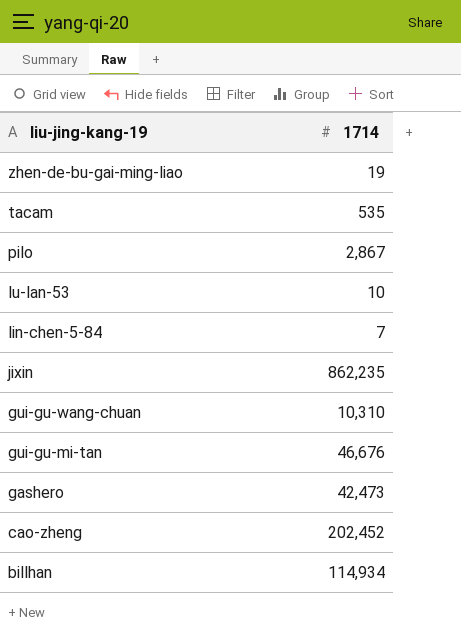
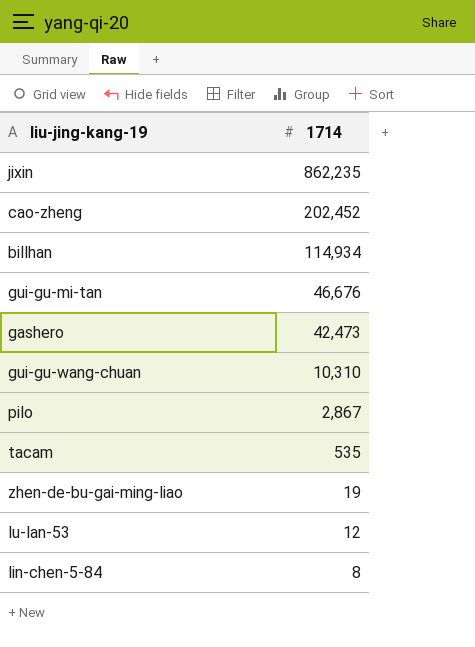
row order: liu-jing-kang-19 descending -> 1714 descending
lu-lan-53 | 1714: 10 -> 12
lin-chen-5-84 | 1714: 7 -> 8

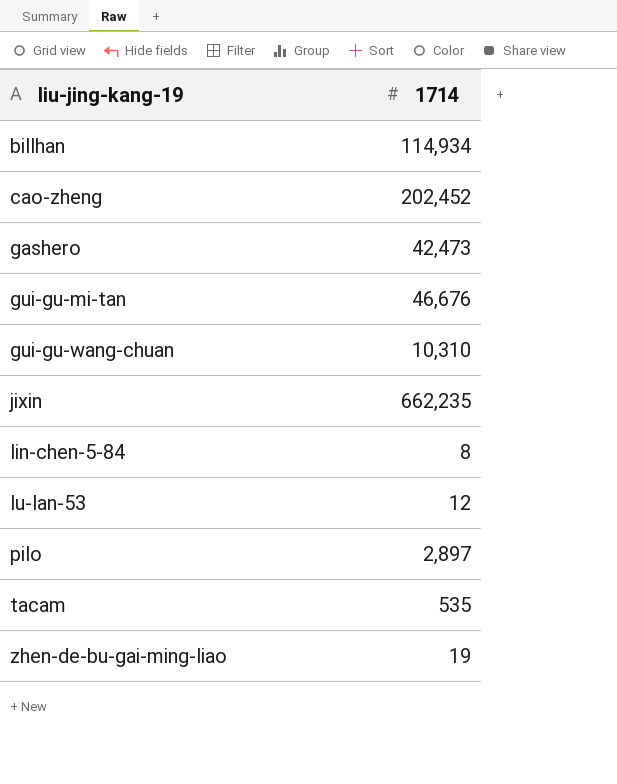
row order: 1714 descending -> liu-jing-kang-19 ascending
jixin | 1714: 862,235 -> 662,235
pilo | 1714: 2,867 -> 2,897

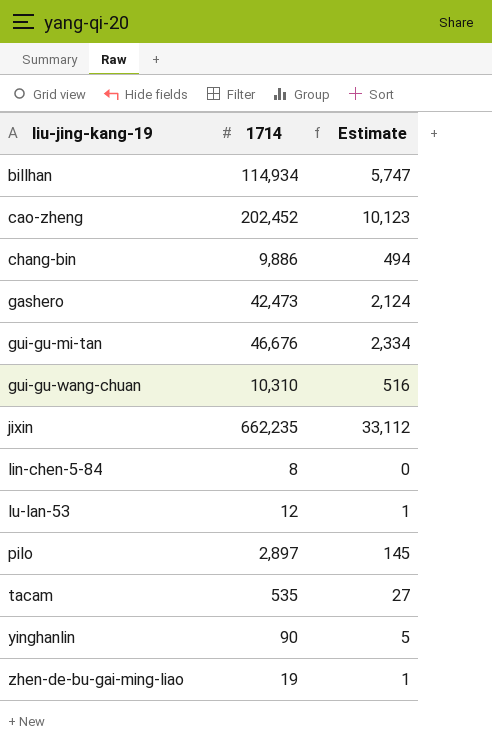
column Estimate | formula: none -> [1714] * 0.05
row chang-bin: none -> 9,886 | 494
row yinghanlin: none -> 90 | 5

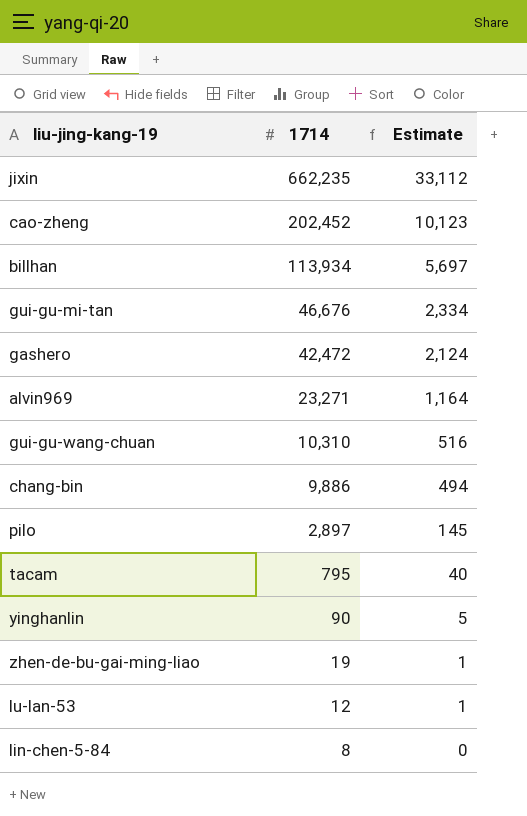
row order: liu-jing-kang-19 ascending -> 1714 descending
billhan | 1714: 114,934 -> 113,934
billhan | Estimate: 5,747 -> 5,697
gashero | 1714: 42,473 -> 42,472
row alvin969: none -> 23,271 | 1,164
tacam | 1714: 535 -> 795
tacam | Estimate: 27 -> 40

